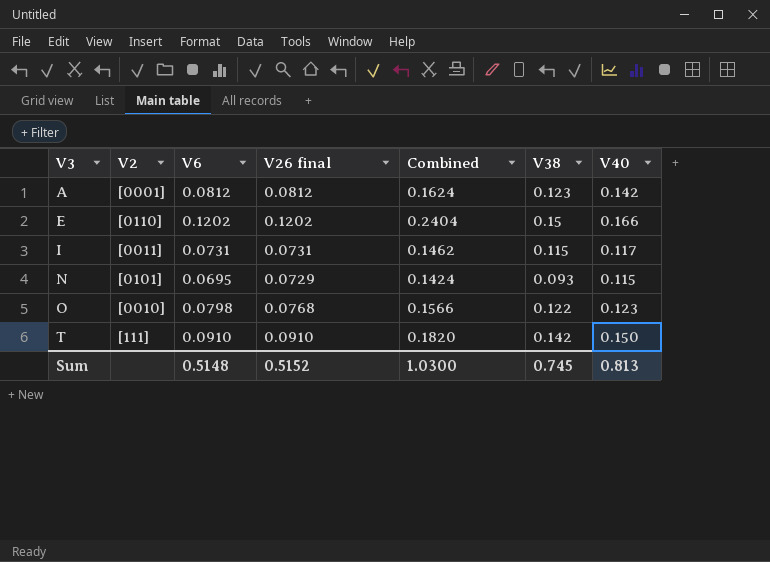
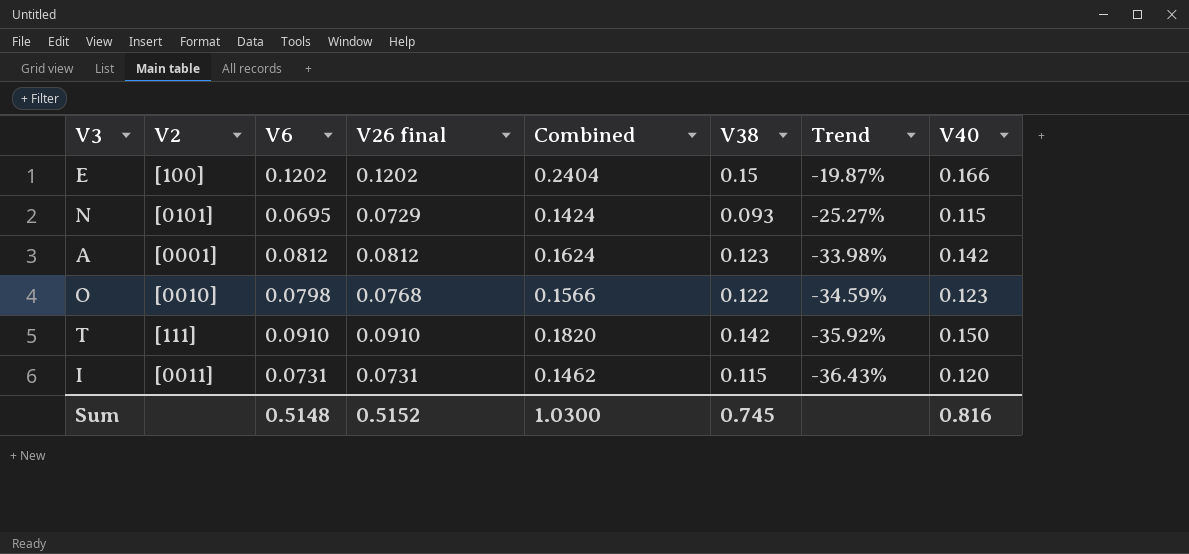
row order: V3 ascending -> Trend descending
column Trend | formula: none -> ([V6] - [V38]) / [V38]
E | V2: [0110] -> [100]
I | V40: 0.117 -> 0.120
Sum | V40: 0.813 -> 0.816

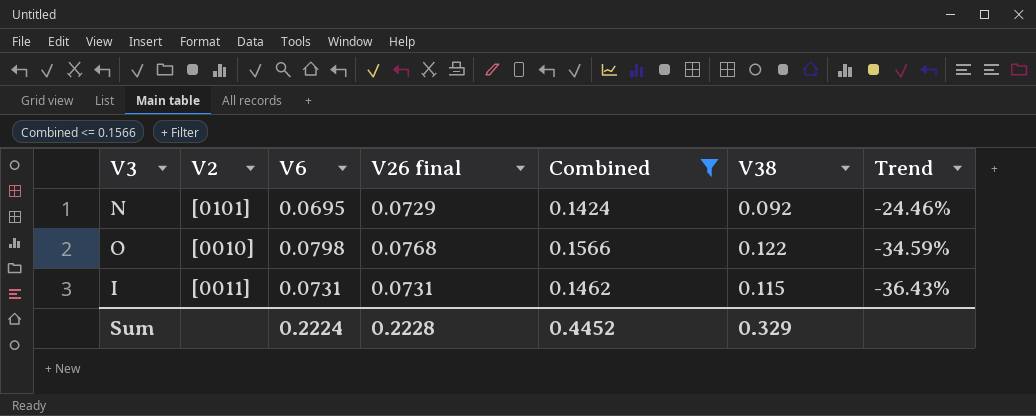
filter: none -> Combined <= 0.1566
column V40 | position: 8 -> none
N | V38: 0.093 -> 0.092
N | Trend: -25.27% -> -24.46%
Sum | V6: 0.5148 -> 0.2224
Sum | V26 final: 0.5152 -> 0.2228
Sum | Combined: 1.0300 -> 0.4452
Sum | V38: 0.745 -> 0.329

